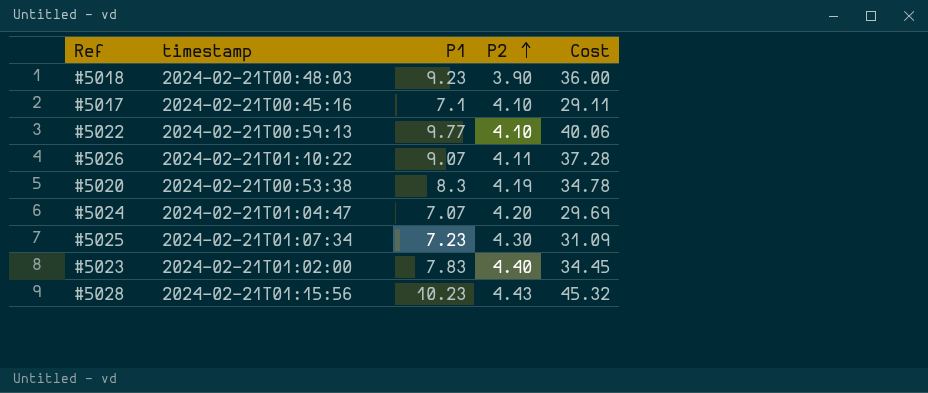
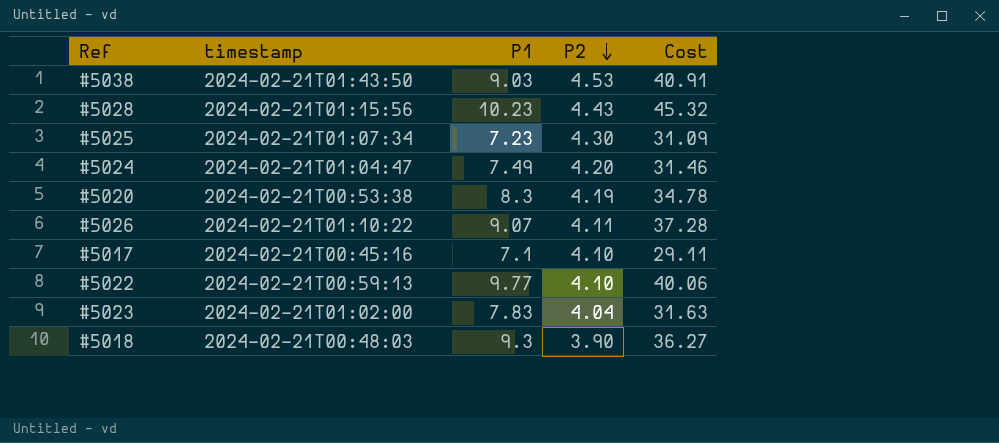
row order: P2 ascending -> P2 descending
row #5038: none -> 2024-02-21T01:43:50 | 9.03 | 4.53 | 40.91
#5024 | P1: 7.07 -> 7.49
#5024 | Cost: 29.69 -> 31.46
#5023 | P2: 4.40 -> 4.04
#5023 | Cost: 34.45 -> 31.63
#5018 | P1: 9.23 -> 9.3
#5018 | Cost: 36.00 -> 36.27

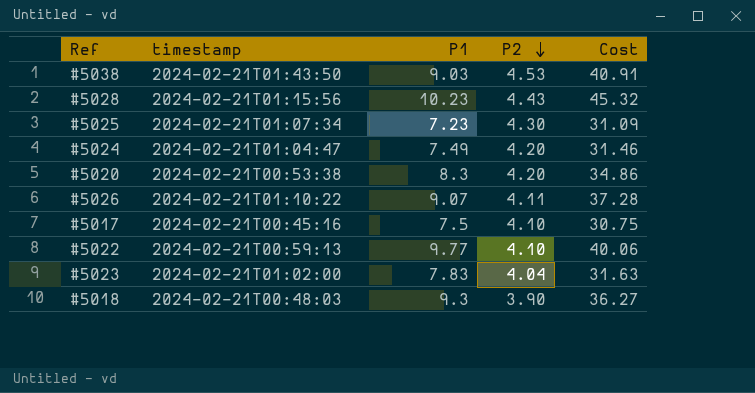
#5020 | P2: 4.19 -> 4.20
#5020 | Cost: 34.78 -> 34.86
#5017 | P1: 7.1 -> 7.5
#5017 | Cost: 29.11 -> 30.75

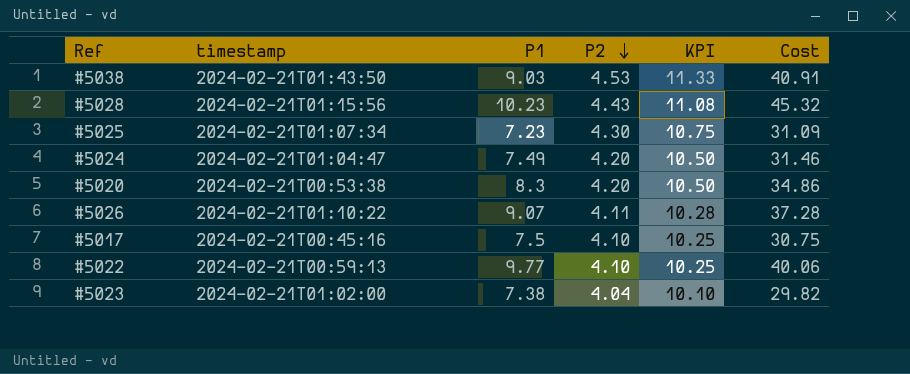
column KPI | formula: none -> [P2] * 2.5
row #5018: 2024-02-21T00:48:03 | 9.3 | 3.90 | 36.27 -> none
#5023 | P1: 7.83 -> 7.38
#5023 | Cost: 31.63 -> 29.82

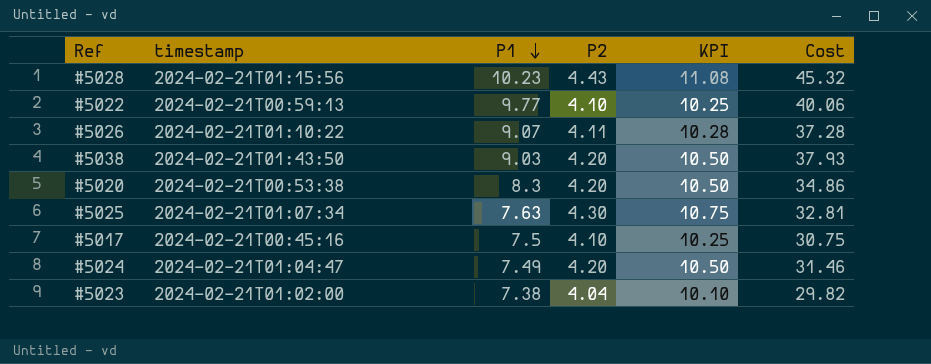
row order: P2 descending -> P1 descending
#5038 | P2: 4.53 -> 4.20
#5038 | KPI: 11.33 -> 10.50
#5038 | Cost: 40.91 -> 37.93
#5025 | P1: 7.23 -> 7.63
#5025 | Cost: 31.09 -> 32.81

